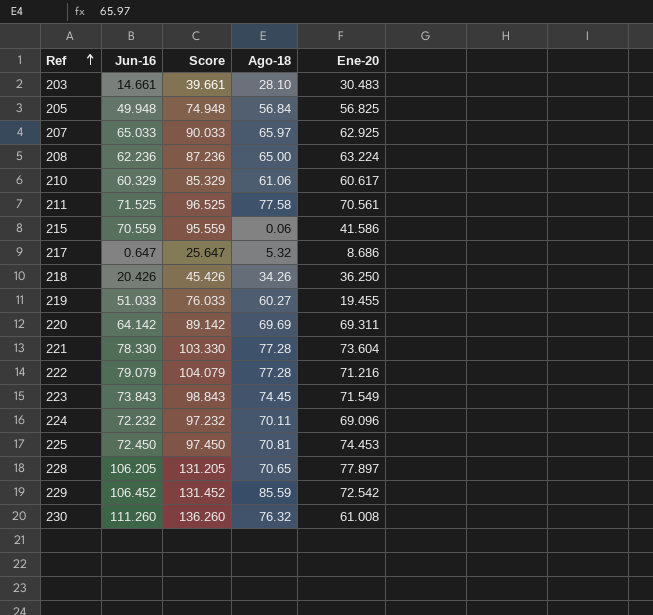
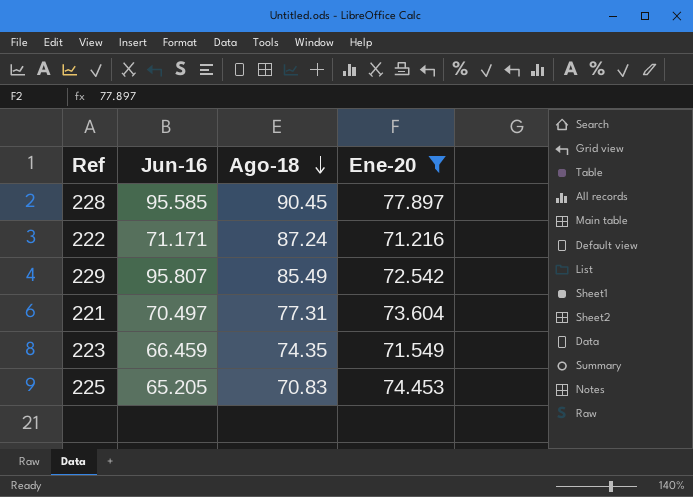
filter: none -> Ene-20 >= 71.216
row order: Ref ascending -> Ago-18 descending
column Score | formula: [Jun-16] + 25 -> none
228 | Jun-16: 106.205 -> 95.585
228 | Ago-18: 70.65 -> 90.45
222 | Jun-16: 79.079 -> 71.171
222 | Ago-18: 77.28 -> 87.24
229 | Jun-16: 106.452 -> 95.807
229 | Ago-18: 85.59 -> 85.49
221 | Jun-16: 78.330 -> 70.497
221 | Ago-18: 77.28 -> 77.31
223 | Jun-16: 73.843 -> 66.459
223 | Ago-18: 74.45 -> 74.35
225 | Jun-16: 72.450 -> 65.205
225 | Ago-18: 70.81 -> 70.83

